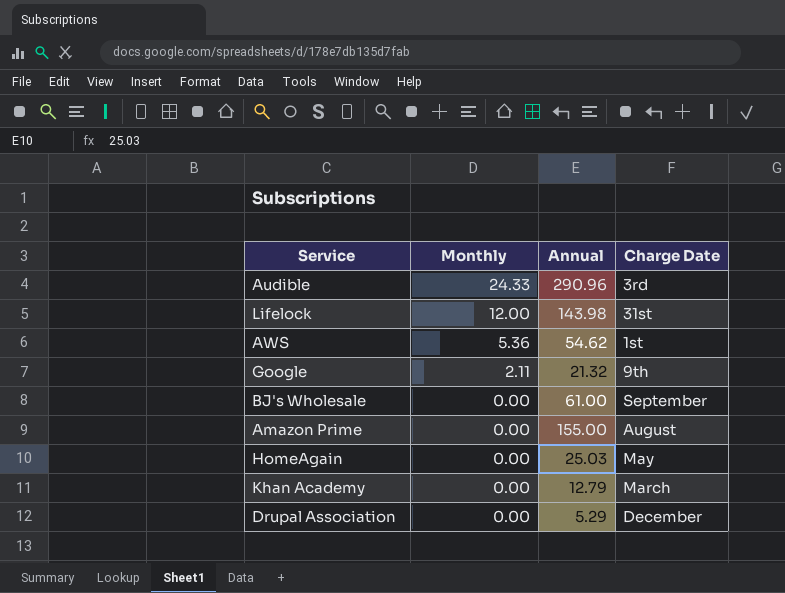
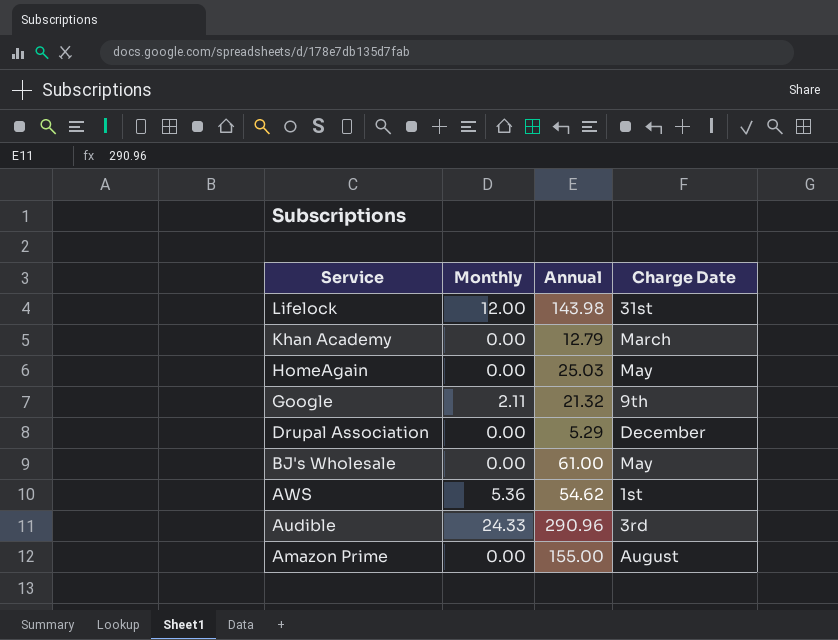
row order: Monthly descending -> Service descending
BJ's Wholesale | Charge Date: September -> May

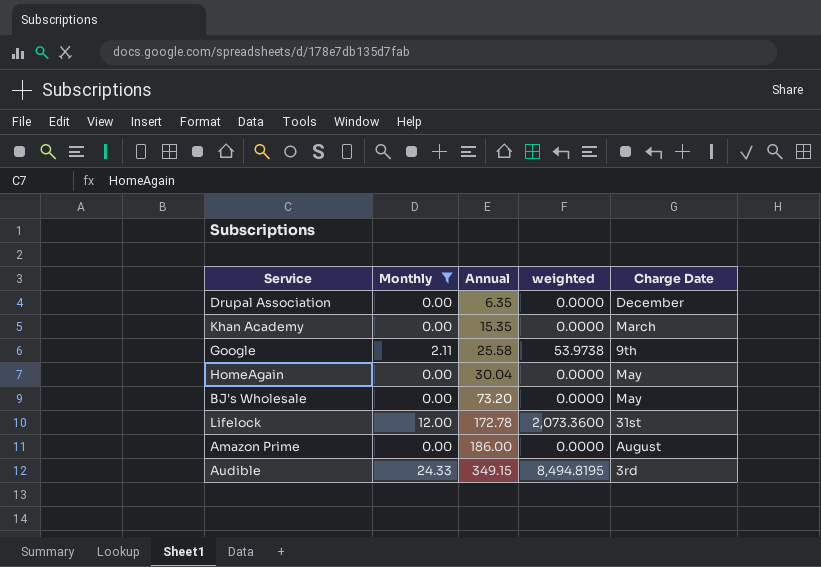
filter: none -> Monthly != 5.36
row order: Service descending -> Annual ascending
column weighted | formula: none -> [Monthly] * [Annual]
Drupal Association | Annual: 5.29 -> 6.35
Khan Academy | Annual: 12.79 -> 15.35
Google | Annual: 21.32 -> 25.58
HomeAgain | Annual: 25.03 -> 30.04
BJ's Wholesale | Annual: 61.00 -> 73.20
Lifelock | Annual: 143.98 -> 172.78
Amazon Prime | Annual: 155.00 -> 186.00
Audible | Annual: 290.96 -> 349.15

